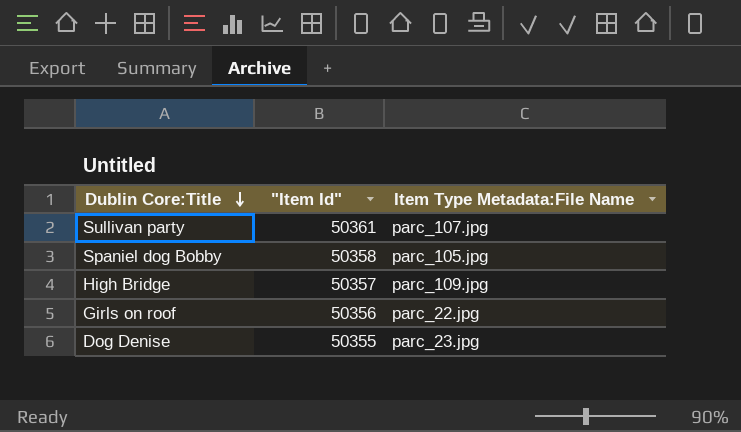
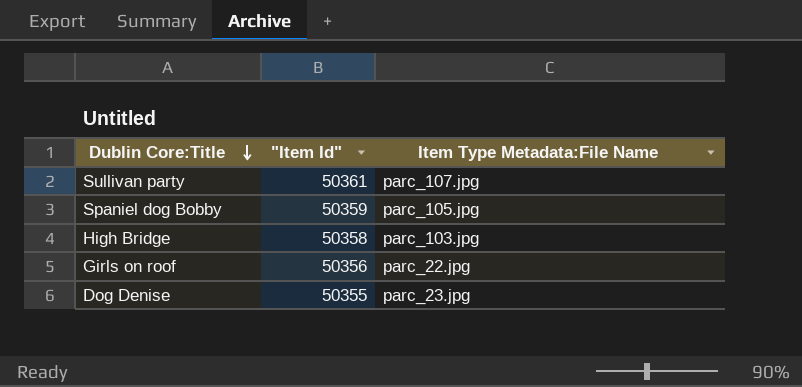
Spaniel dog Bobby | "Item Id": 50358 -> 50359
High Bridge | "Item Id": 50357 -> 50358
High Bridge | Item Type Metadata:File Name: parc_109.jpg -> parc_103.jpg

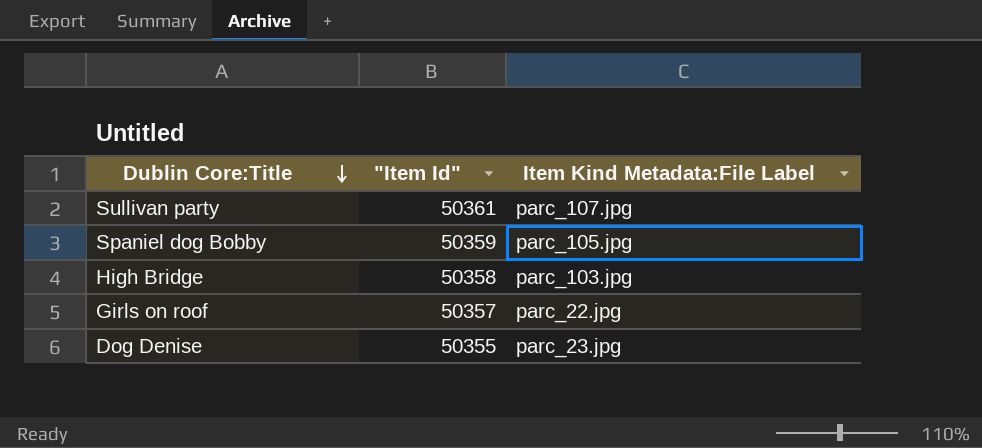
column name: Item Type Metadata:File Name -> Item Kind Metadata:File Label
Girls on roof | "Item Id": 50356 -> 50357

